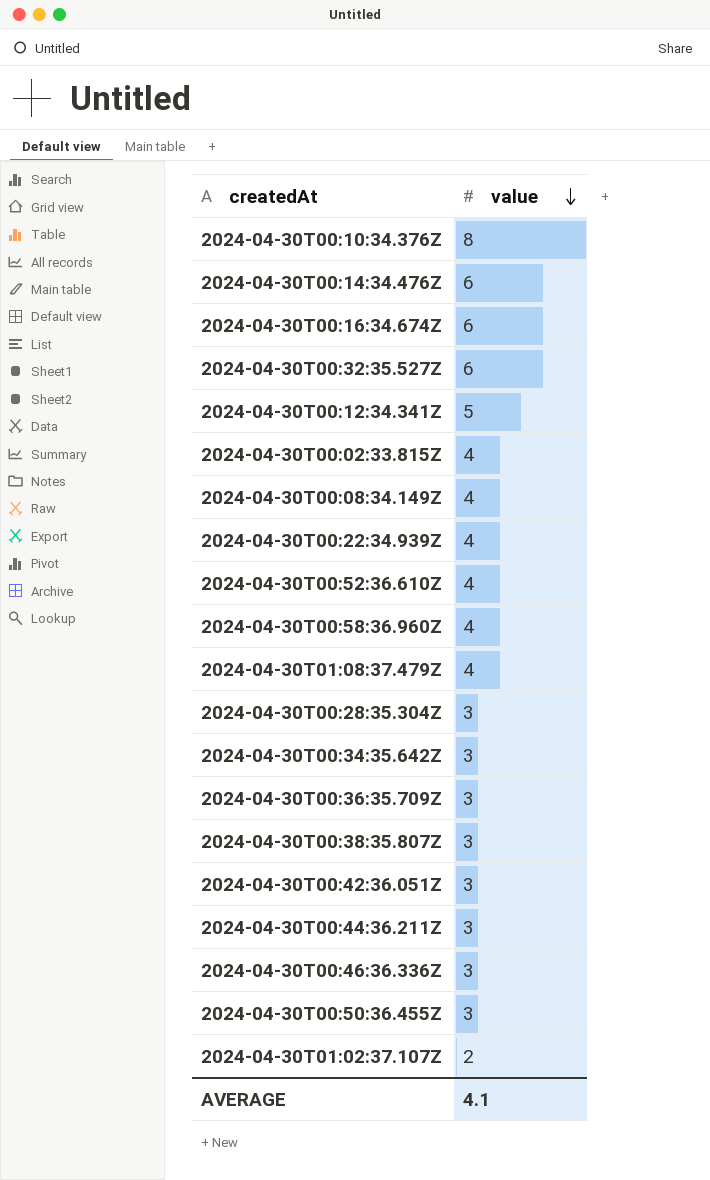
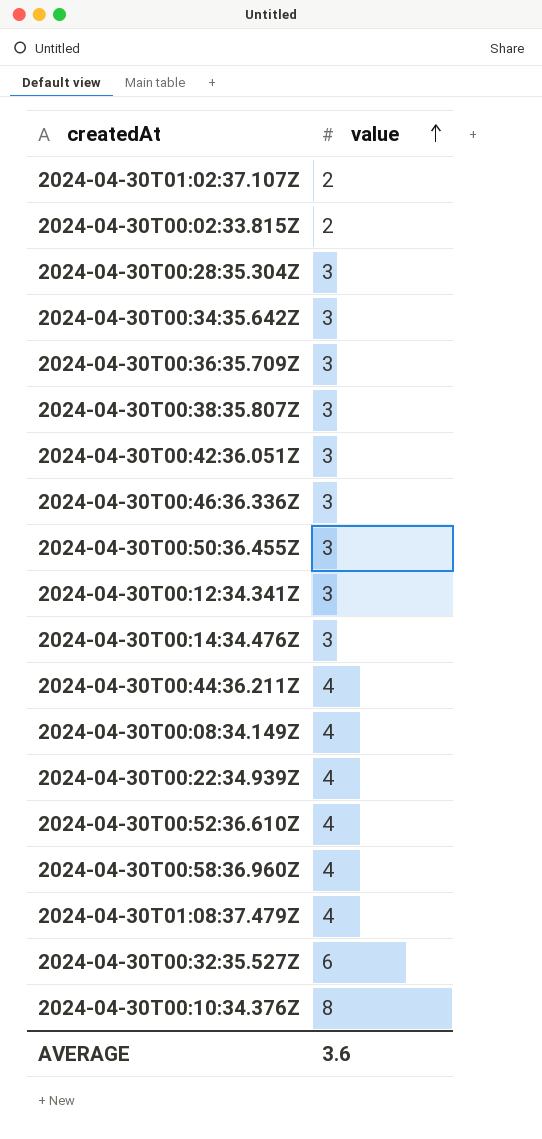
row order: value descending -> value ascending
row 2024-04-30T00:16:34.674Z: 6 -> none
2024-04-30T00:02:33.815Z | value: 4 -> 2
2024-04-30T00:12:34.341Z | value: 5 -> 3
2024-04-30T00:14:34.476Z | value: 6 -> 3
2024-04-30T00:44:36.211Z | value: 3 -> 4
AVERAGE | value: 4.1 -> 3.6

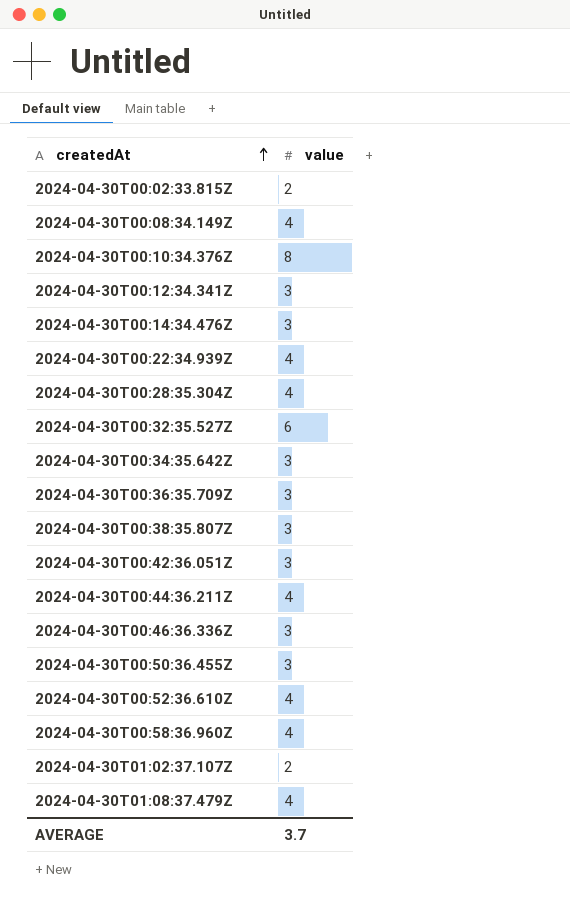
row order: value ascending -> createdAt ascending
2024-04-30T00:28:35.304Z | value: 3 -> 4
AVERAGE | value: 3.6 -> 3.7

